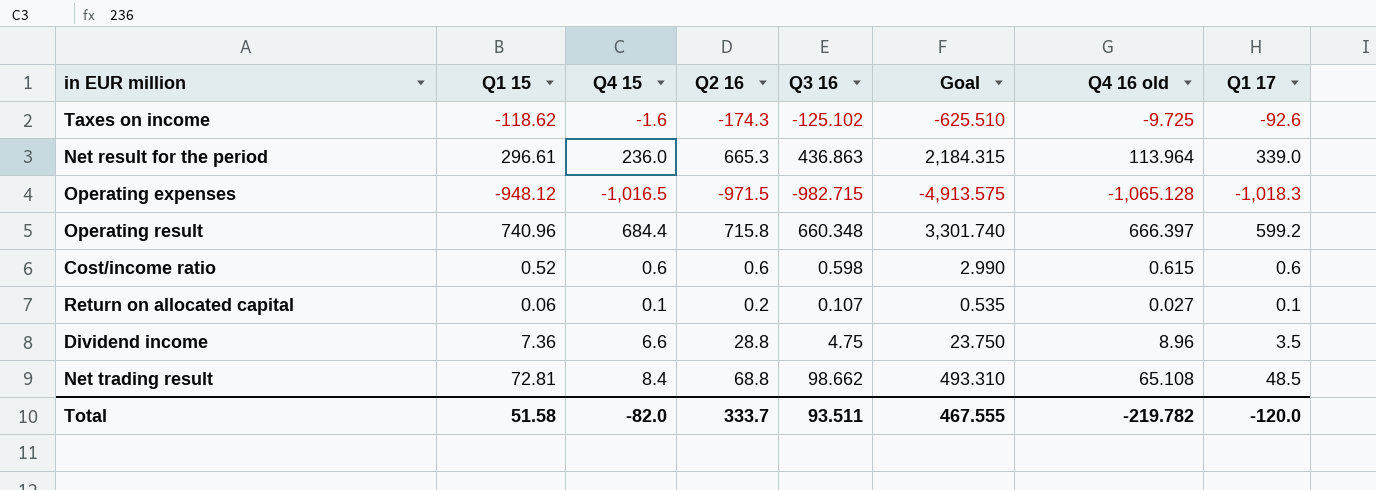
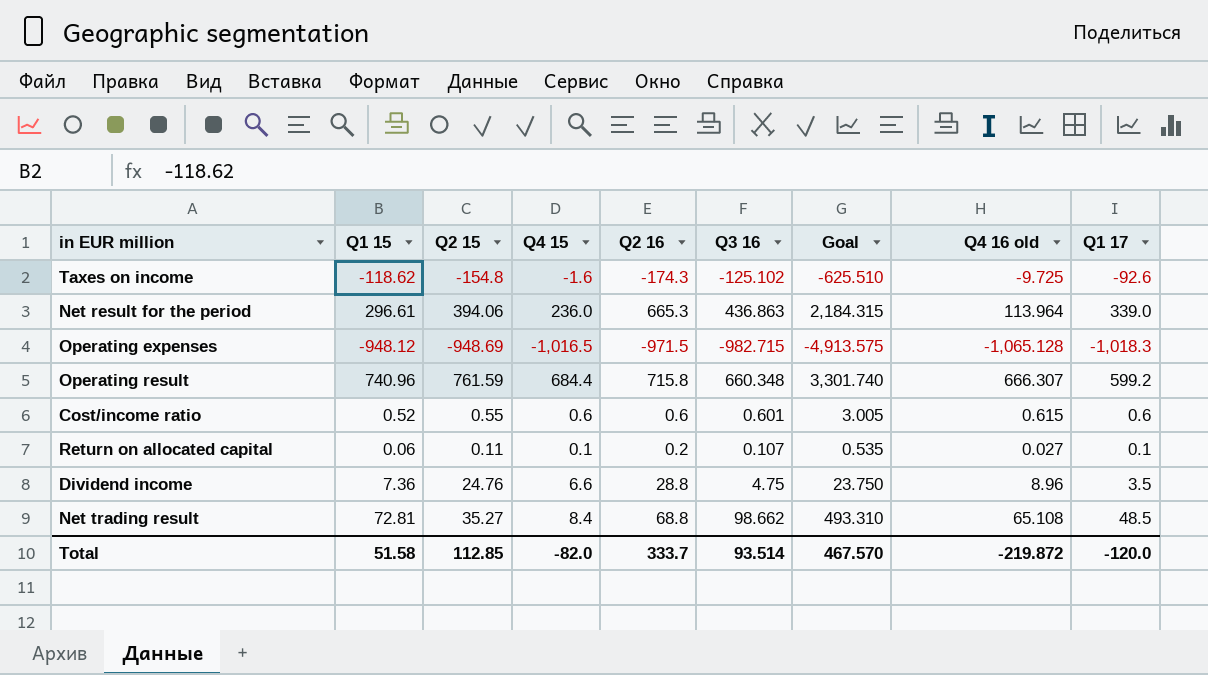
column Q2 15 | position: none -> 3
Operating result | Q4 16 old: 666.397 -> 666.307
Cost/income ratio | Q3 16: 0.598 -> 0.601
Cost/income ratio | Goal: 2.990 -> 3.005
Total | Q3 16: 93.511 -> 93.514
Total | Goal: 467.555 -> 467.570
Total | Q4 16 old: -219.782 -> -219.872

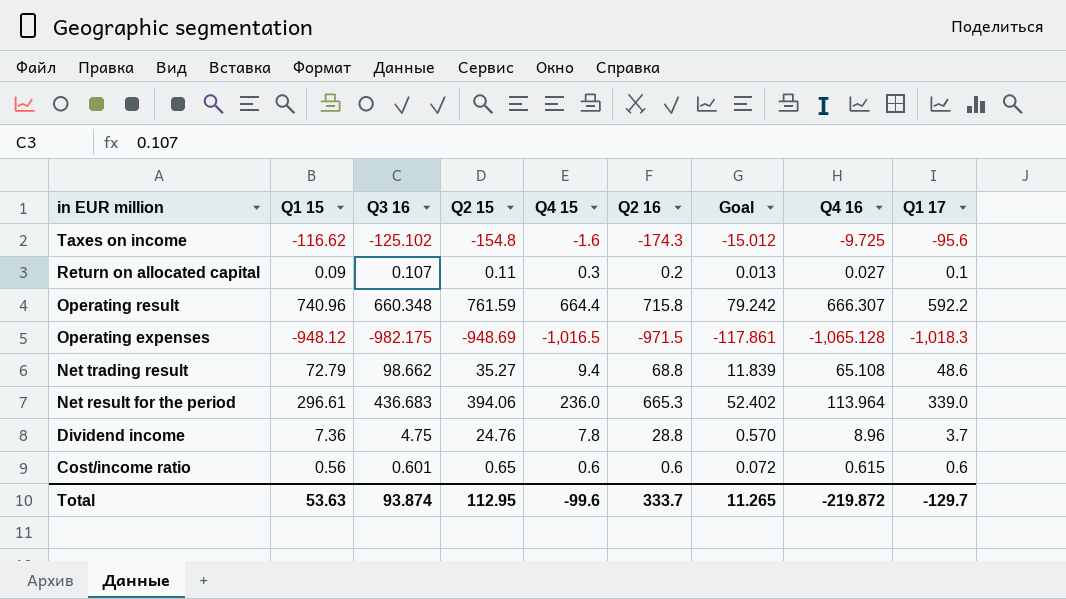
row order: none -> in EUR million descending
column Q3 16 | position: 6 -> 3
column Goal | formula: [Q3 16] * 5 -> [Q3 16] * 0.12
column name: Q4 16 old -> Q4 16
Taxes on income | Q1 15: -118.62 -> -116.62
Taxes on income | Q1 17: -92.6 -> -95.6
Return on allocated capital | Q1 15: 0.06 -> 0.09
Return on allocated capital | Q4 15: 0.1 -> 0.3
Operating result | Q4 15: 684.4 -> 664.4
Operating result | Q1 17: 599.2 -> 592.2
Operating expenses | Q3 16: -982.715 -> -982.175
Net trading result | Q1 15: 72.81 -> 72.79
Net trading result | Q4 15: 8.4 -> 9.4
Net trading result | Q1 17: 48.5 -> 48.6
Net result for the period | Q3 16: 436.863 -> 436.683
Dividend income | Q4 15: 6.6 -> 7.8
Dividend income | Q1 17: 3.5 -> 3.7
Cost/income ratio | Q1 15: 0.52 -> 0.56
Cost/income ratio | Q2 15: 0.55 -> 0.65
Total | Q1 15: 51.58 -> 53.63
Total | Q3 16: 93.514 -> 93.874
Total | Q2 15: 112.85 -> 112.95
Total | Q4 15: -82.0 -> -99.6
Total | Goal: 467.570 -> 11.265
Total | Q1 17: -120.0 -> -129.7

